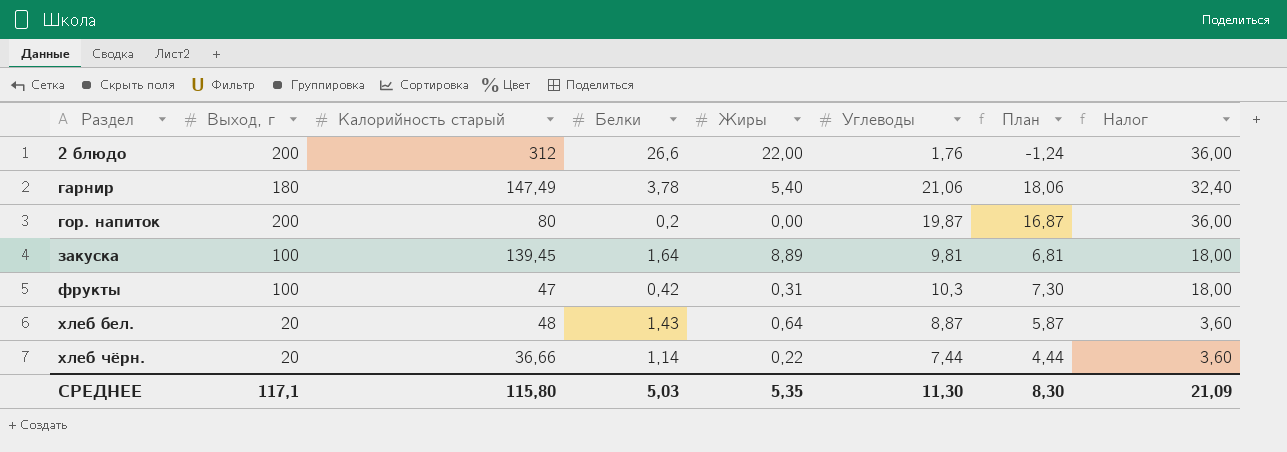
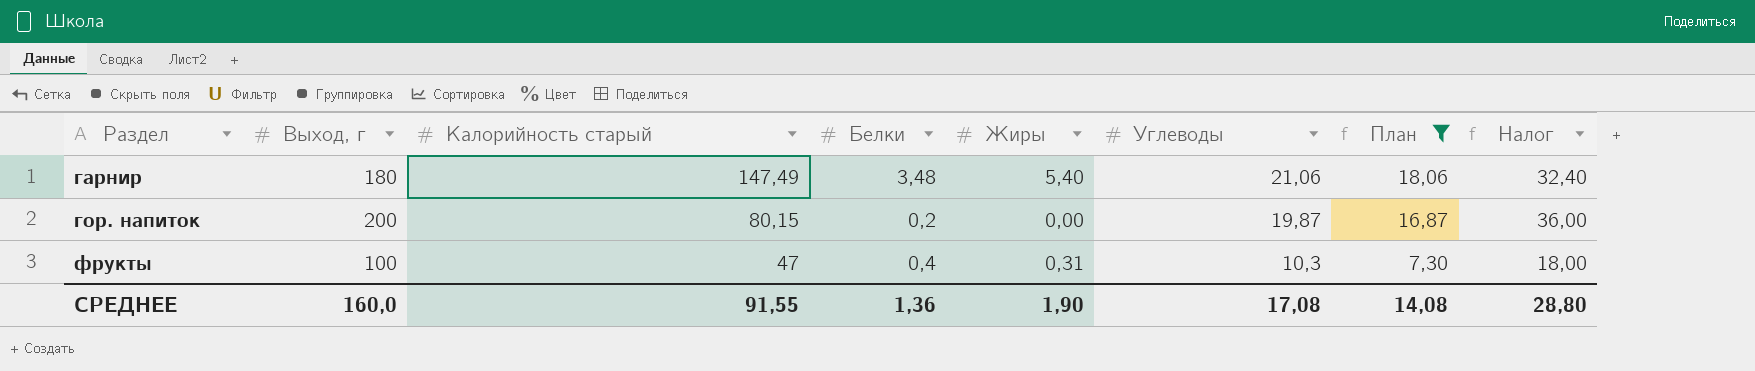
filter: none -> План >= 7,30
гарнир | Белки: 3,78 -> 3,48
гор. напиток | Калорийность старый: 80 -> 80,15
фрукты | Белки: 0,42 -> 0,4
СРЕДНЕЕ | Выход, г: 117,1 -> 160,0
СРЕДНЕЕ | Калорийность старый: 115,80 -> 91,55
СРЕДНЕЕ | Белки: 5,03 -> 1,36
СРЕДНЕЕ | Жиры: 5,35 -> 1,90
СРЕДНЕЕ | Углеводы: 11,30 -> 17,08
СРЕДНЕЕ | План: 8,30 -> 14,08
СРЕДНЕЕ | Налог: 21,09 -> 28,80

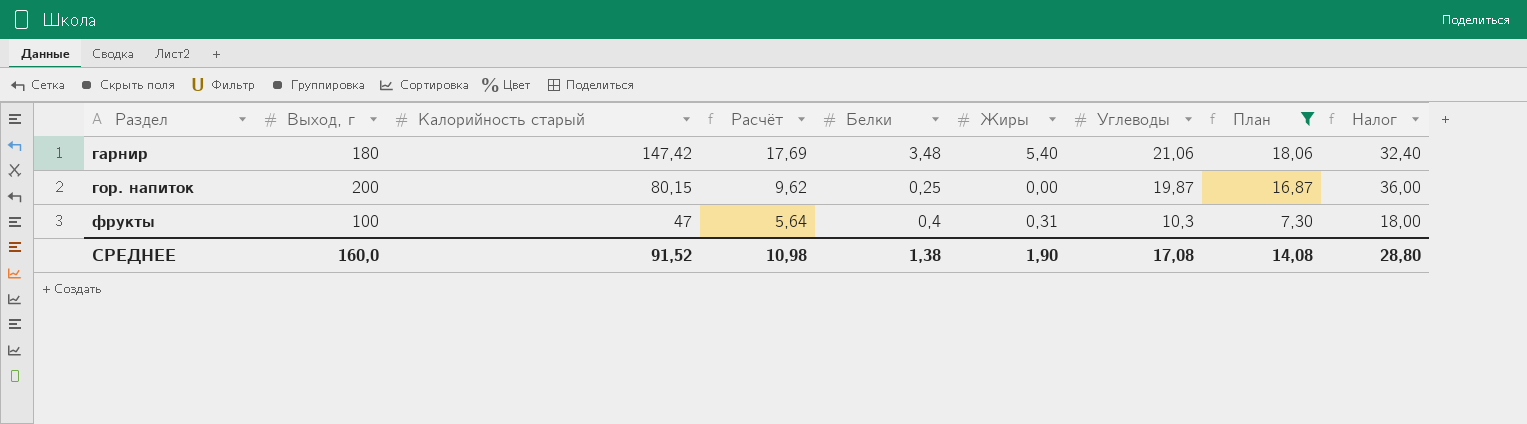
column Расчёт | formula: none -> [Калорийность старый] * 0,12
гарнир | Калорийность старый: 147,49 -> 147,42
гор. напиток | Белки: 0,2 -> 0,25
СРЕДНЕЕ | Калорийность старый: 91,55 -> 91,52
СРЕДНЕЕ | Белки: 1,36 -> 1,38

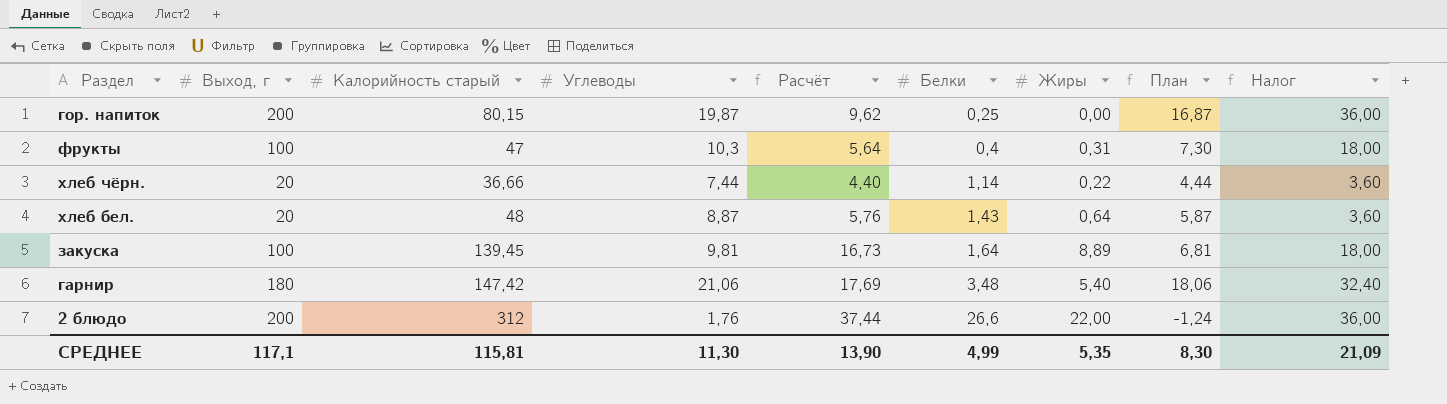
filter: План >= 7,30 -> none
row order: Раздел ascending -> Белки ascending
column Углеводы | position: 7 -> 4
СРЕДНЕЕ | Выход, г: 160,0 -> 117,1
СРЕДНЕЕ | Калорийность старый: 91,52 -> 115,81
СРЕДНЕЕ | Углеводы: 17,08 -> 11,30
СРЕДНЕЕ | Расчёт: 10,98 -> 13,90
СРЕДНЕЕ | Белки: 1,38 -> 4,99
СРЕДНЕЕ | Жиры: 1,90 -> 5,35
СРЕДНЕЕ | План: 14,08 -> 8,30
СРЕДНЕЕ | Налог: 28,80 -> 21,09

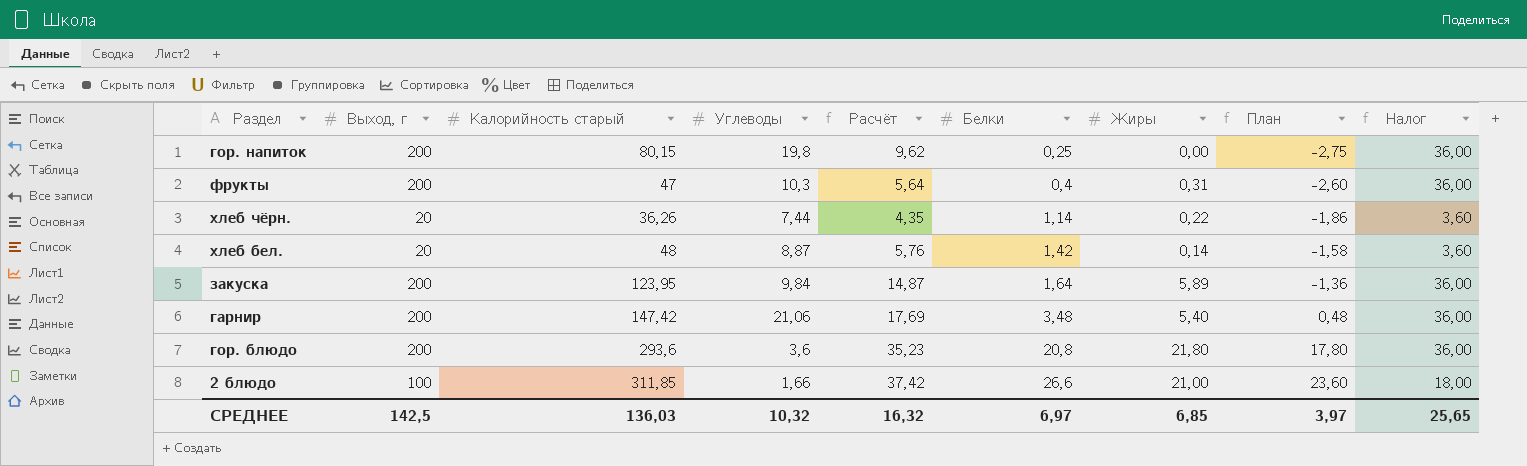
column План | formula: [Углеводы] - 3 -> [Белки] - 3
гор. напиток | Углеводы: 19,87 -> 19,8
фрукты | Выход, г: 100 -> 200
фрукты | Налог: 18,00 -> 36,00
хлеб чёрн. | Калорийность старый: 36,66 -> 36,26
хлеб чёрн. | Расчёт: 4,40 -> 4,35
хлеб бел. | Белки: 1,43 -> 1,42
хлеб бел. | Жиры: 0,64 -> 0,14
закуска | Выход, г: 100 -> 200
закуска | Калорийность старый: 139,45 -> 123,95
закуска | Углеводы: 9,81 -> 9,84
закуска | Расчёт: 16,73 -> 14,87
закуска | Жиры: 8,89 -> 5,89
закуска | Налог: 18,00 -> 36,00
гарнир | Выход, г: 180 -> 200
гарнир | Налог: 32,40 -> 36,00
row гор. блюдо: none -> 200 | 293,6 | 3,6 | 35,23 | 20,8 | 21,80 | 17,80 | 36,00
2 блюдо | Выход, г: 200 -> 100
2 блюдо | Калорийность старый: 312 -> 311,85
2 блюдо | Углеводы: 1,76 -> 1,66
2 блюдо | Расчёт: 37,44 -> 37,42
2 блюдо | Жиры: 22,00 -> 21,00
2 блюдо | Налог: 36,00 -> 18,00
СРЕДНЕЕ | Выход, г: 117,1 -> 142,5
СРЕДНЕЕ | Калорийность старый: 115,81 -> 136,03
СРЕДНЕЕ | Углеводы: 11,30 -> 10,32
СРЕДНЕЕ | Расчёт: 13,90 -> 16,32
СРЕДНЕЕ | Белки: 4,99 -> 6,97
СРЕДНЕЕ | Жиры: 5,35 -> 6,85
СРЕДНЕЕ | План: 8,30 -> 3,97
СРЕДНЕЕ | Налог: 21,09 -> 25,65

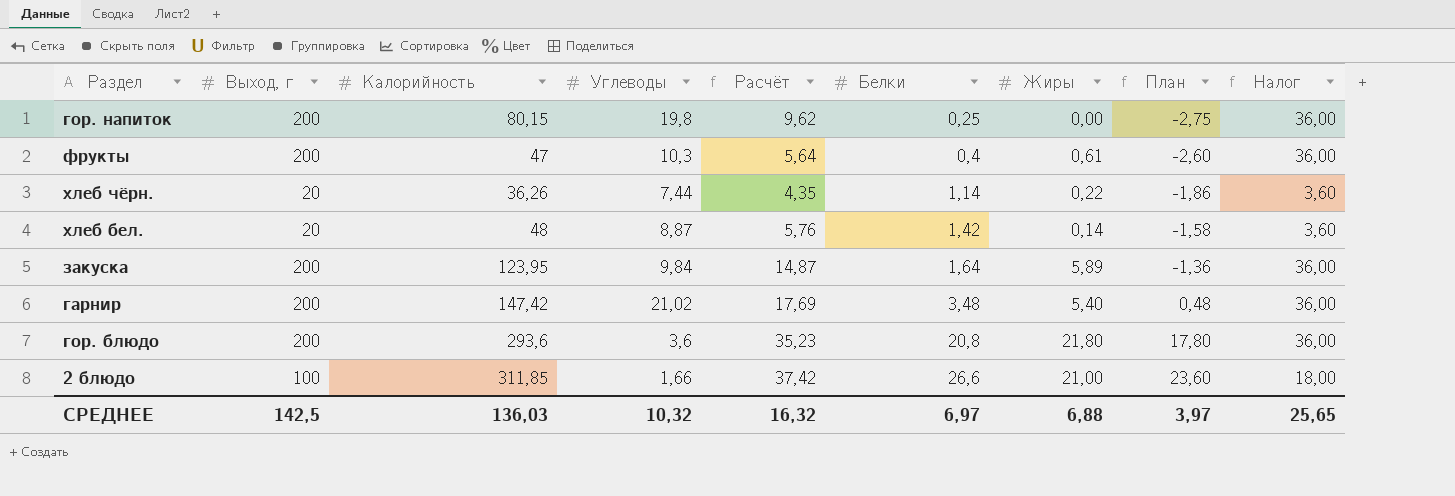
column name: Калорийность старый -> Калорийность
фрукты | Жиры: 0,31 -> 0,61
гарнир | Углеводы: 21,06 -> 21,02
СРЕДНЕЕ | Жиры: 6,85 -> 6,88

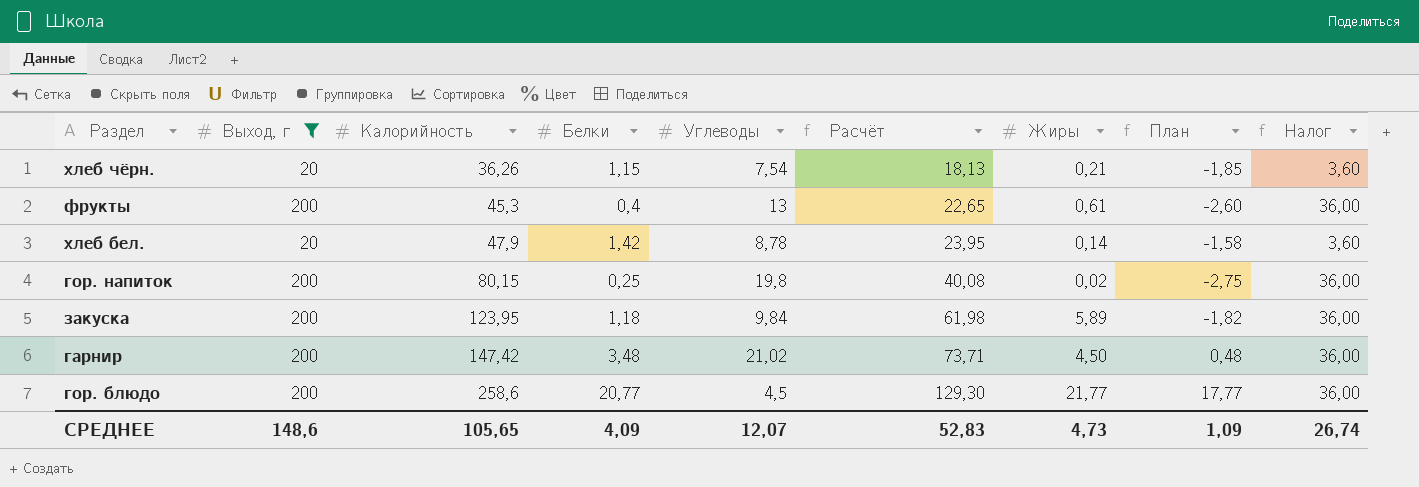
filter: none -> Выход, г != 100
row order: Белки ascending -> Калорийность ascending
column Белки | position: 6 -> 4
column Расчёт | formula: [Калорийность] * 0,12 -> [Калорийность] * 0,5
хлеб чёрн. | Белки: 1,14 -> 1,15
хлеб чёрн. | Углеводы: 7,44 -> 7,54
хлеб чёрн. | Жиры: 0,22 -> 0,21
хлеб чёрн. | План: -1,86 -> -1,85
фрукты | Калорийность: 47 -> 45,3
фрукты | Углеводы: 10,3 -> 13
хлеб бел. | Калорийность: 48 -> 47,9
хлеб бел. | Углеводы: 8,87 -> 8,78
гор. напиток | Жиры: 0,00 -> 0,02
закуска | Белки: 1,64 -> 1,18
закуска | План: -1,36 -> -1,82
гарнир | Жиры: 5,40 -> 4,50
гор. блюдо | Калорийность: 293,6 -> 258,6
гор. блюдо | Белки: 20,8 -> 20,77
гор. блюдо | Углеводы: 3,6 -> 4,5
гор. блюдо | Жиры: 21,80 -> 21,77
гор. блюдо | План: 17,80 -> 17,77
СРЕДНЕЕ | Выход, г: 142,5 -> 148,6
СРЕДНЕЕ | Калорийность: 136,03 -> 105,65
СРЕДНЕЕ | Белки: 6,97 -> 4,09
СРЕДНЕЕ | Углеводы: 10,32 -> 12,07
СРЕДНЕЕ | Расчёт: 16,32 -> 52,83
СРЕДНЕЕ | Жиры: 6,88 -> 4,73
СРЕДНЕЕ | План: 3,97 -> 1,09
СРЕДНЕЕ | Налог: 25,65 -> 26,74

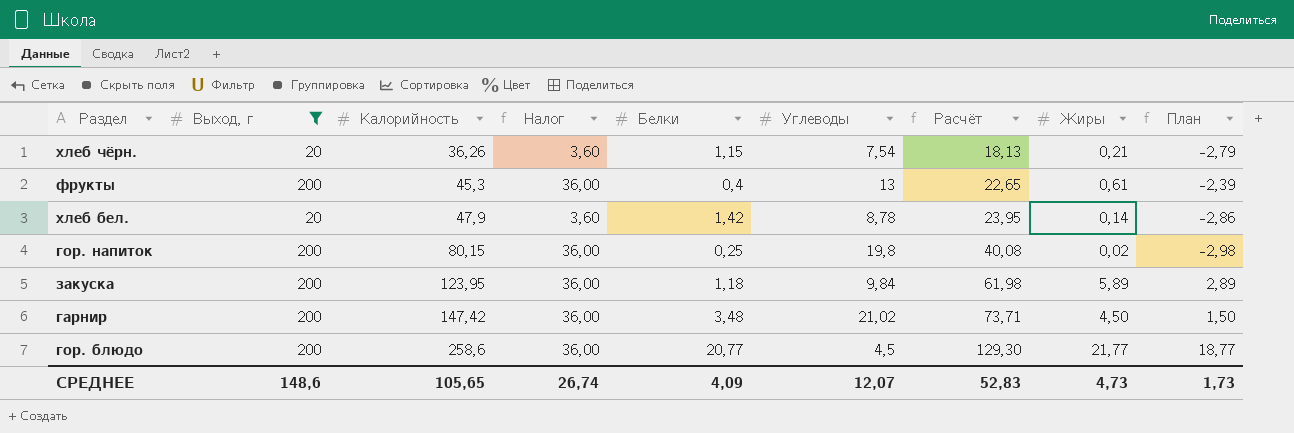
column Налог | position: 9 -> 4
column План | formula: [Белки] - 3 -> [Жиры] - 3
СРЕДНЕЕ | План: 1,09 -> 1,73

